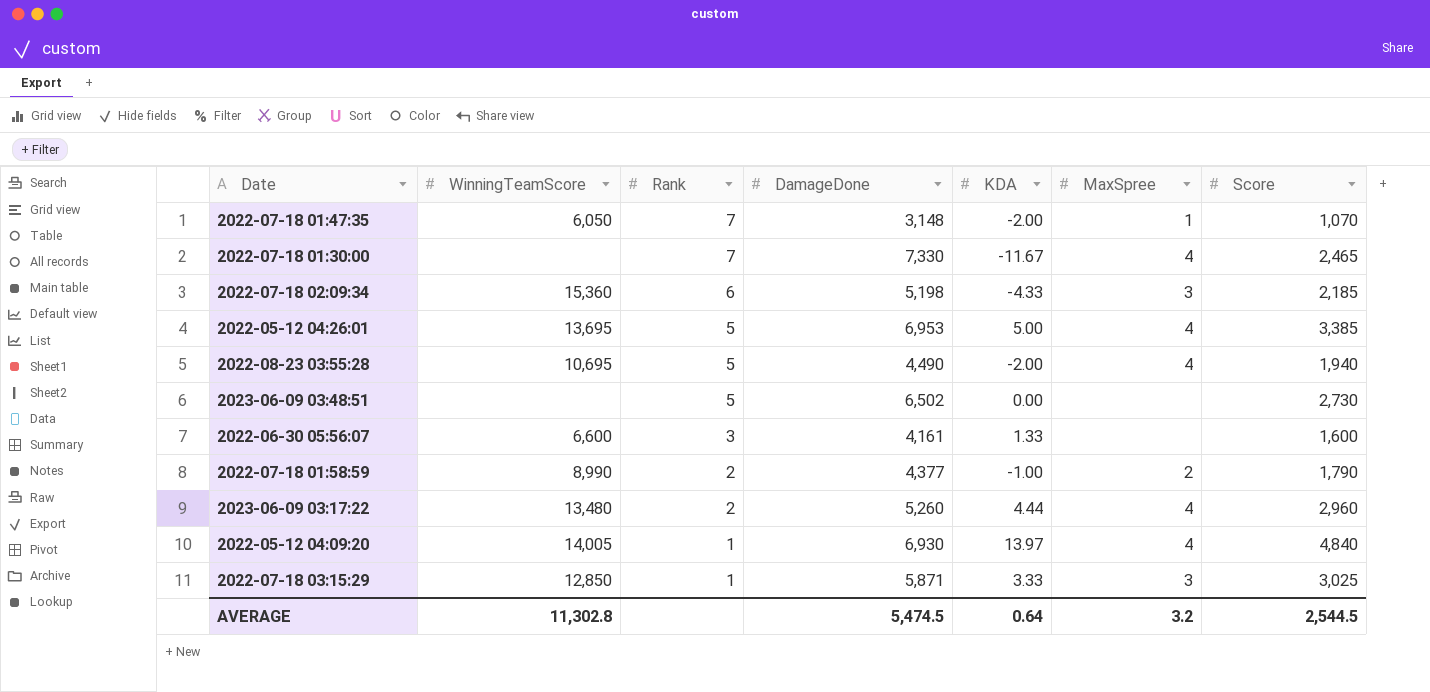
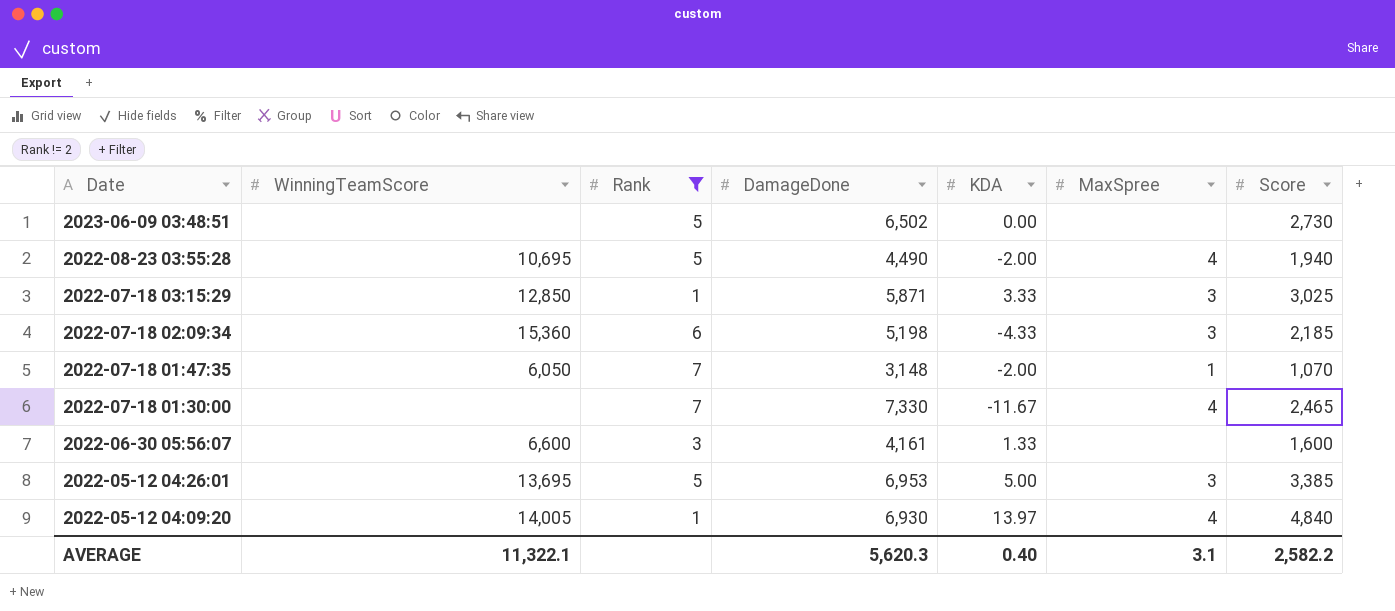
filter: none -> Rank != 2
row order: Rank descending -> Date descending
2022-05-12 04:26:01 | MaxSpree: 4 -> 3
AVERAGE | WinningTeamScore: 11,302.8 -> 11,322.1
AVERAGE | DamageDone: 5,474.5 -> 5,620.3
AVERAGE | KDA: 0.64 -> 0.40
AVERAGE | MaxSpree: 3.2 -> 3.1
AVERAGE | Score: 2,544.5 -> 2,582.2

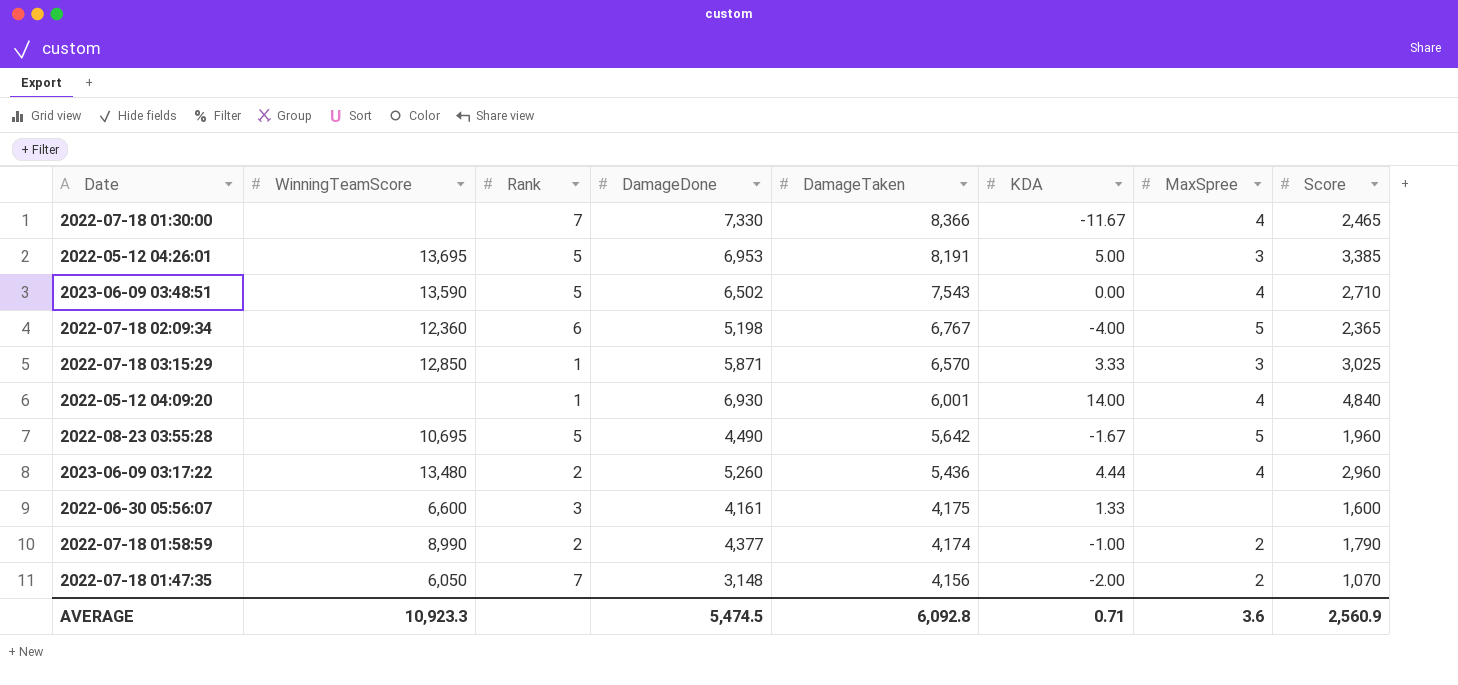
filter: Rank != 2 -> none
row order: Date descending -> DamageTaken descending
column DamageTaken | position: none -> 5
2023-06-09 03:48:51 | WinningTeamScore: none -> 13,590
2023-06-09 03:48:51 | MaxSpree: none -> 4
2023-06-09 03:48:51 | Score: 2,730 -> 2,710
2022-07-18 02:09:34 | WinningTeamScore: 15,360 -> 12,360
2022-07-18 02:09:34 | KDA: -4.33 -> -4.00
2022-07-18 02:09:34 | MaxSpree: 3 -> 5
2022-07-18 02:09:34 | Score: 2,185 -> 2,365
2022-05-12 04:09:20 | WinningTeamScore: 14,005 -> none
2022-05-12 04:09:20 | KDA: 13.97 -> 14.00
2022-08-23 03:55:28 | KDA: -2.00 -> -1.67
2022-08-23 03:55:28 | MaxSpree: 4 -> 5
2022-08-23 03:55:28 | Score: 1,940 -> 1,960
2022-07-18 01:47:35 | MaxSpree: 1 -> 2
AVERAGE | WinningTeamScore: 11,322.1 -> 10,923.3
AVERAGE | DamageDone: 5,620.3 -> 5,474.5
AVERAGE | KDA: 0.40 -> 0.71
AVERAGE | MaxSpree: 3.1 -> 3.6
AVERAGE | Score: 2,582.2 -> 2,560.9

